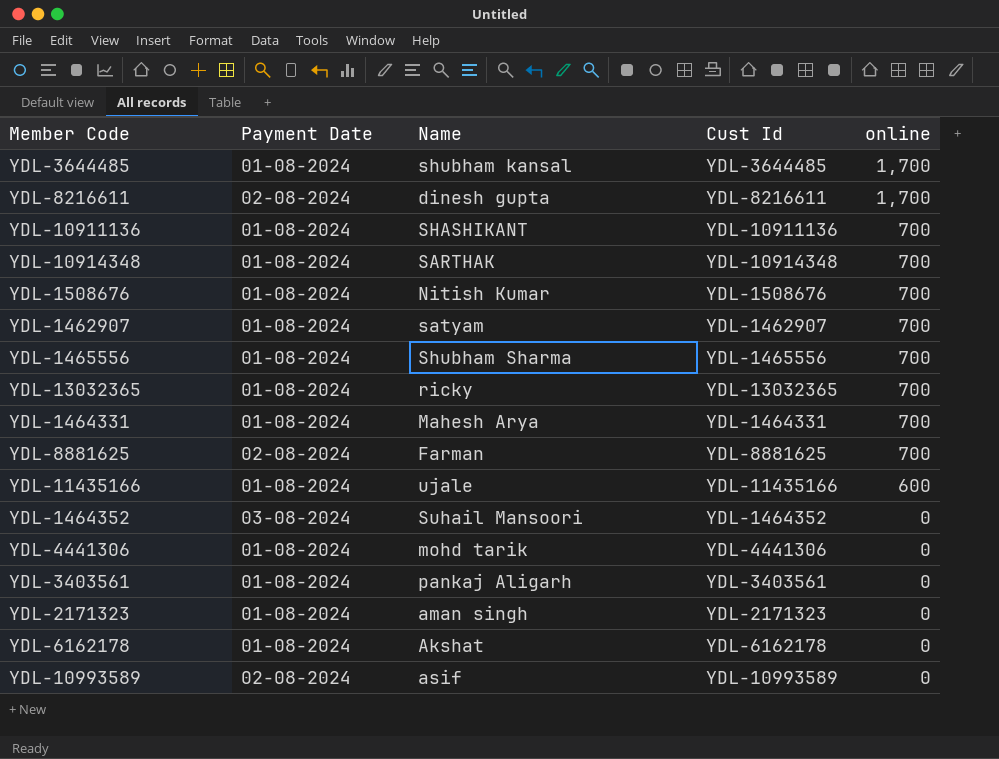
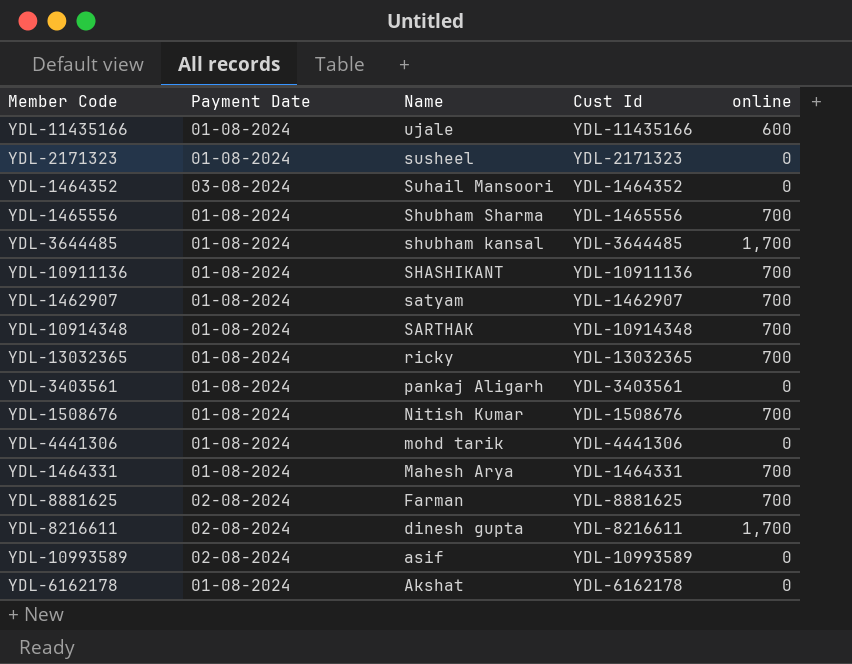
row order: online descending -> Name descending
YDL-2171323 | Name: aman singh -> susheel

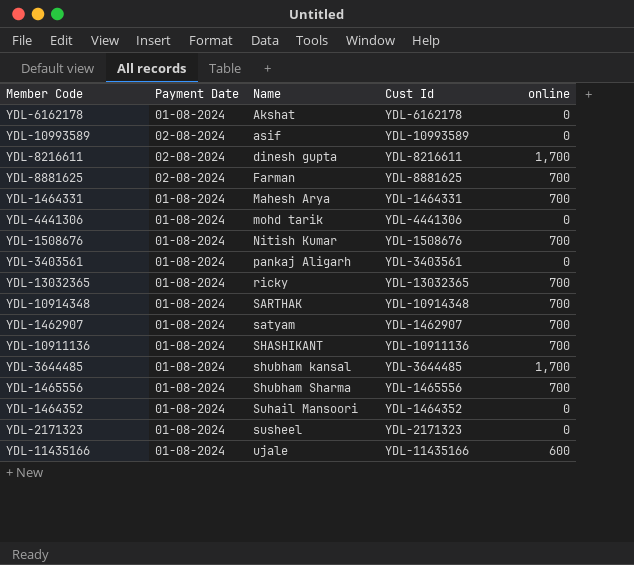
row order: Name descending -> Name ascending
YDL-1464352 | Payment Date: 03-08-2024 -> 01-08-2024

